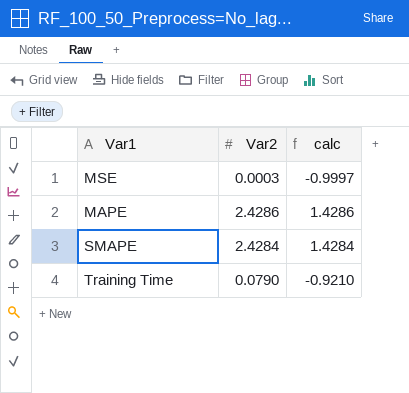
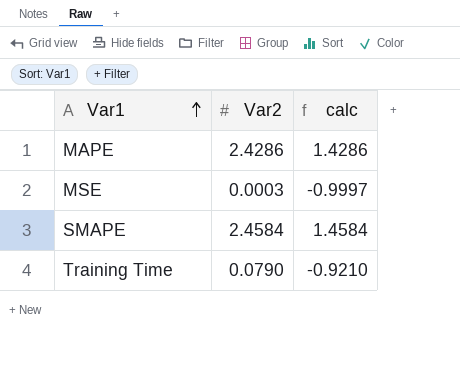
row order: none -> Var1 ascending
SMAPE | Var2: 2.4284 -> 2.4584
SMAPE | calc: 1.4284 -> 1.4584

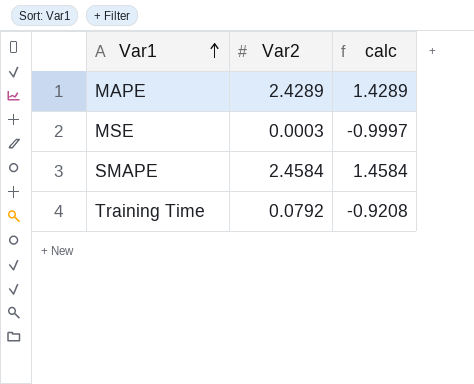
MAPE | Var2: 2.4286 -> 2.4289
MAPE | calc: 1.4286 -> 1.4289
Training Time | Var2: 0.0790 -> 0.0792
Training Time | calc: -0.9210 -> -0.9208

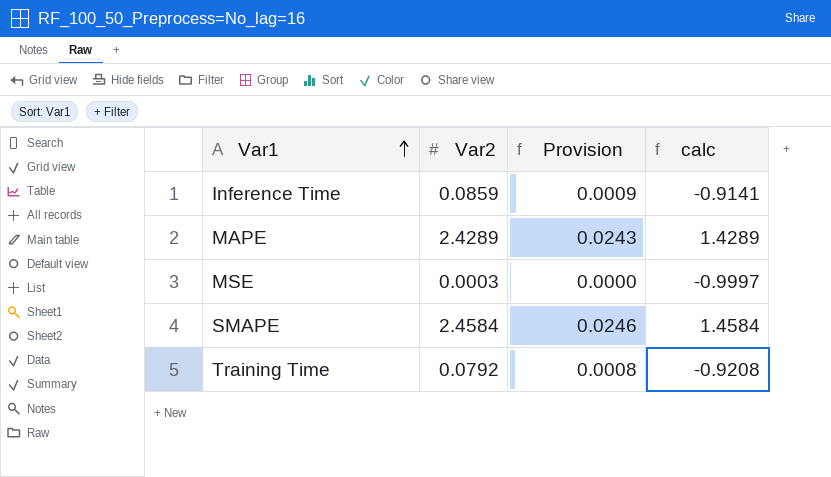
column Provision | formula: none -> [Var2] * 0.01
row Inference Time: none -> 0.0859 | 0.0009 | -0.9141

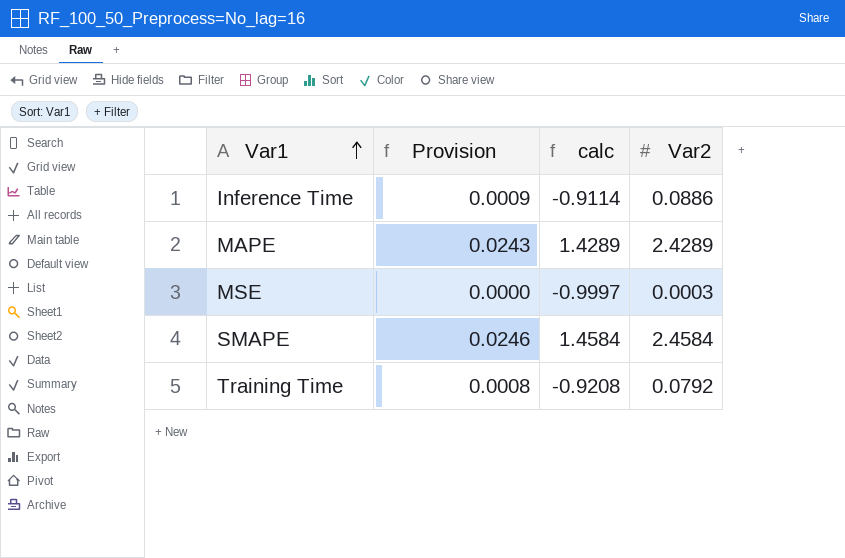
column Var2 | position: 2 -> 4
Inference Time | calc: -0.9141 -> -0.9114
Inference Time | Var2: 0.0859 -> 0.0886

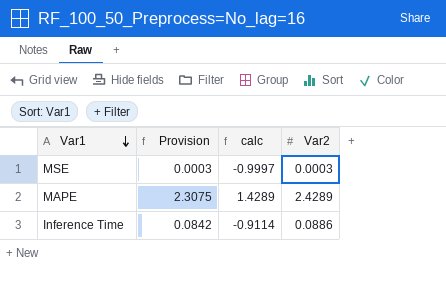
row order: Var1 ascending -> Var1 descending
column Provision | formula: [Var2] * 0.01 -> [Var2] * 0.95
row SMAPE: 0.0246 | 1.4584 | 2.4584 -> none
row Training Time: 0.0008 | -0.9208 | 0.0792 -> none

